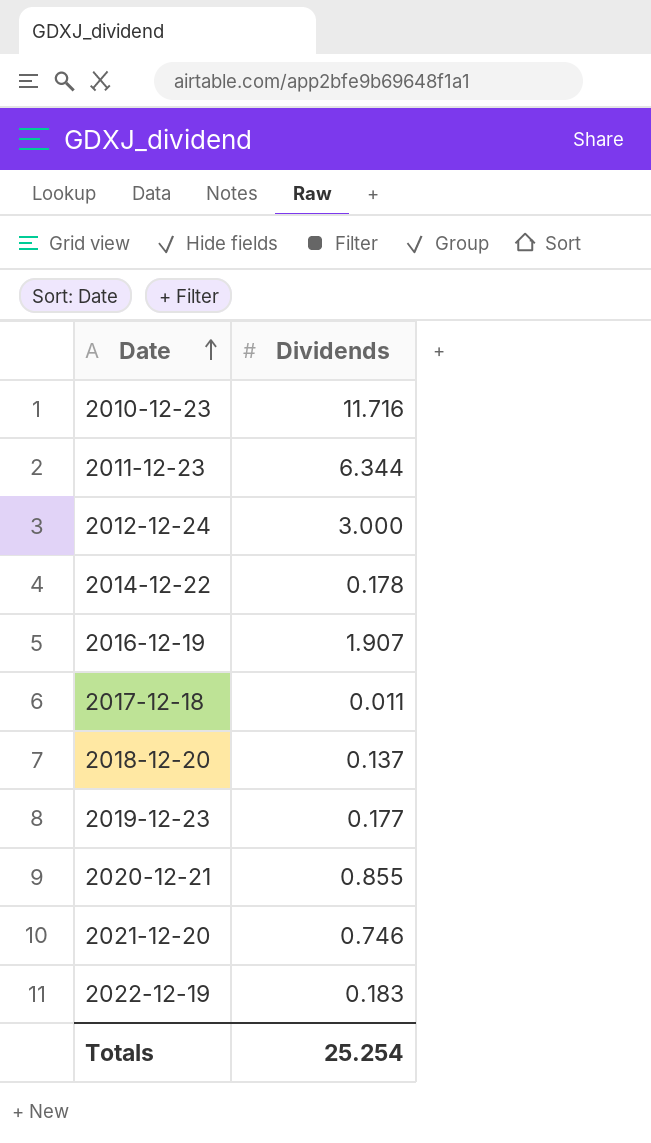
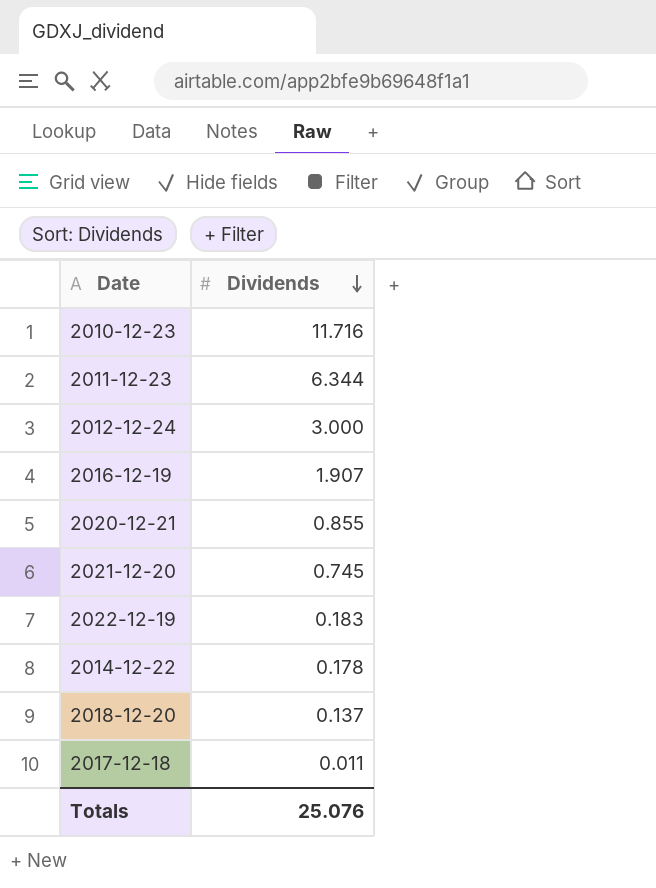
row order: Date ascending -> Dividends descending
row 2019-12-23: 0.177 -> none
2021-12-20 | Dividends: 0.746 -> 0.745
Totals | Dividends: 25.254 -> 25.076

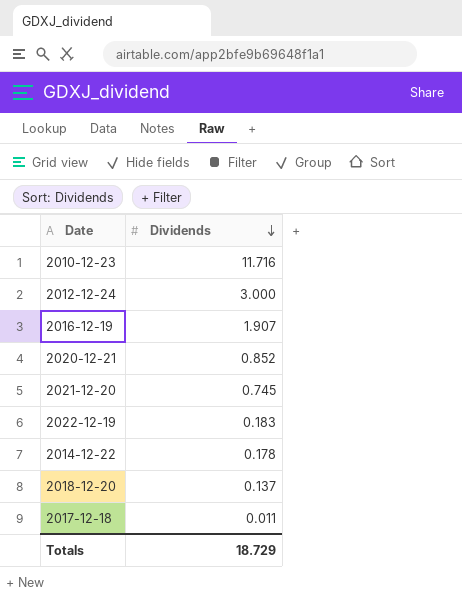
row 2011-12-23: 6.344 -> none
2020-12-21 | Dividends: 0.855 -> 0.852
Totals | Dividends: 25.076 -> 18.729

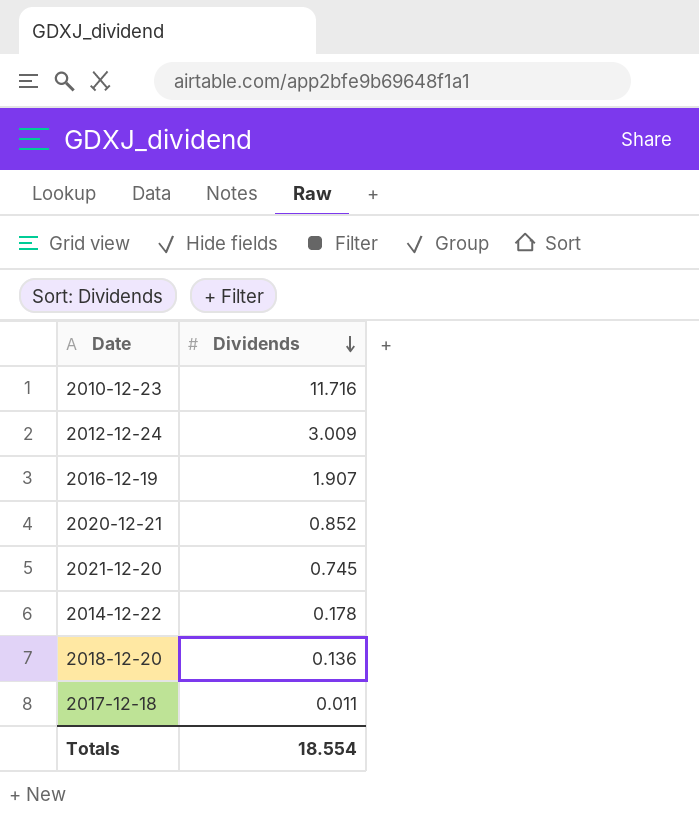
row 2022-12-19: 0.183 -> none
2012-12-24 | Dividends: 3.000 -> 3.009
2018-12-20 | Dividends: 0.137 -> 0.136
Totals | Dividends: 18.729 -> 18.554

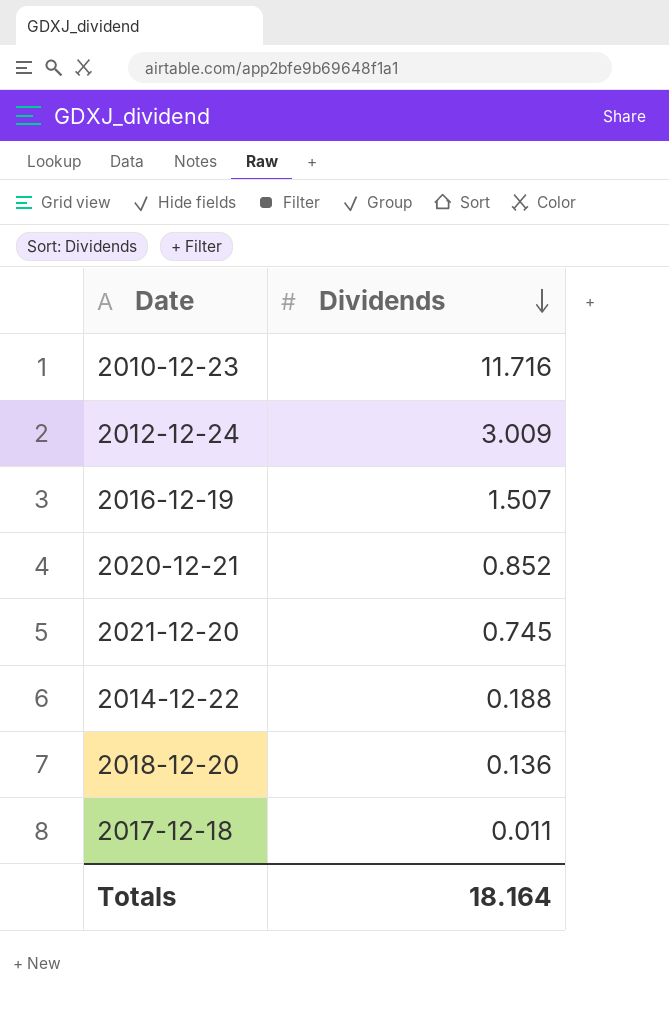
2016-12-19 | Dividends: 1.907 -> 1.507
2014-12-22 | Dividends: 0.178 -> 0.188
Totals | Dividends: 18.554 -> 18.164

